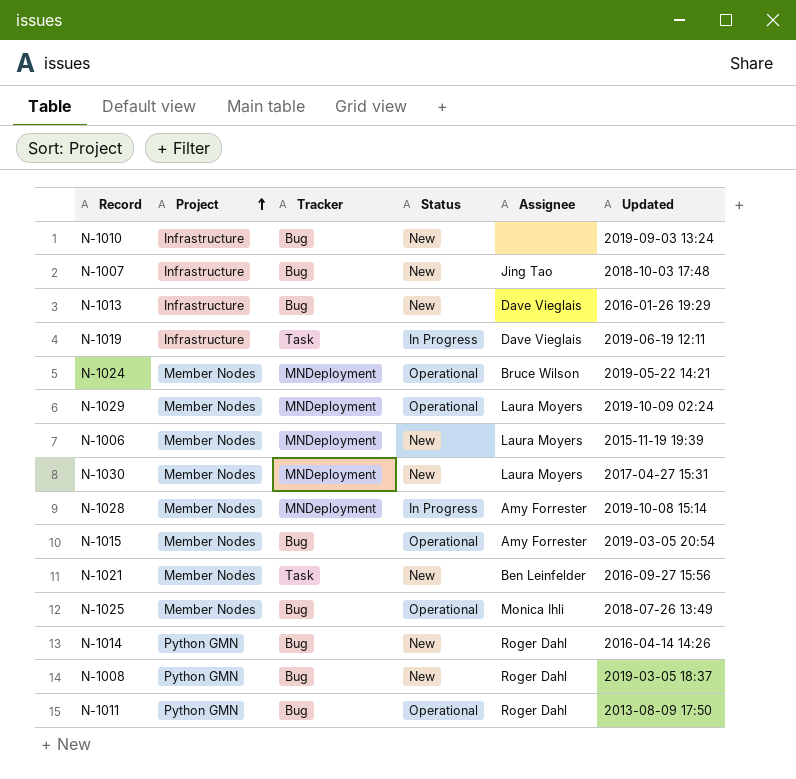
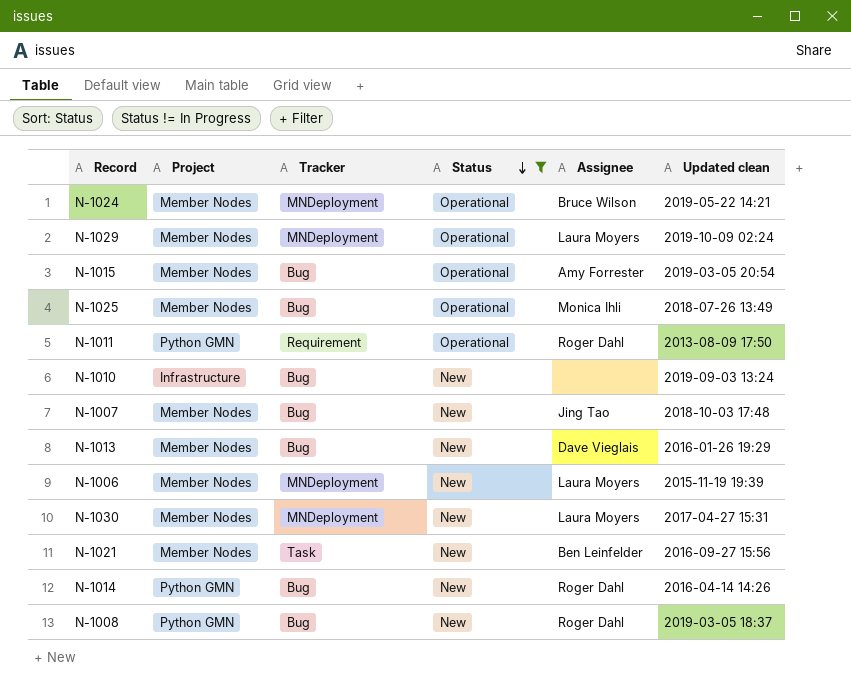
filter: none -> Status != In Progress
row order: Project ascending -> Status descending
column name: Updated -> Updated clean
N-1011 | Tracker: Bug -> Requirement
N-1007 | Project: Infrastructure -> Member Nodes
N-1013 | Project: Infrastructure -> Member Nodes

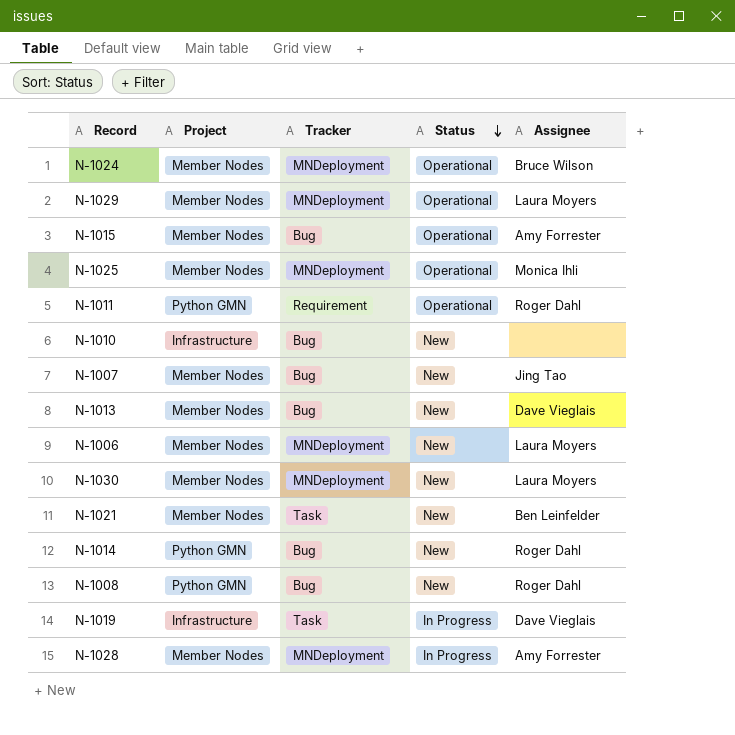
filter: Status != In Progress -> none
column Updated clean | position: 6 -> none
N-1025 | Tracker: Bug -> MNDeployment

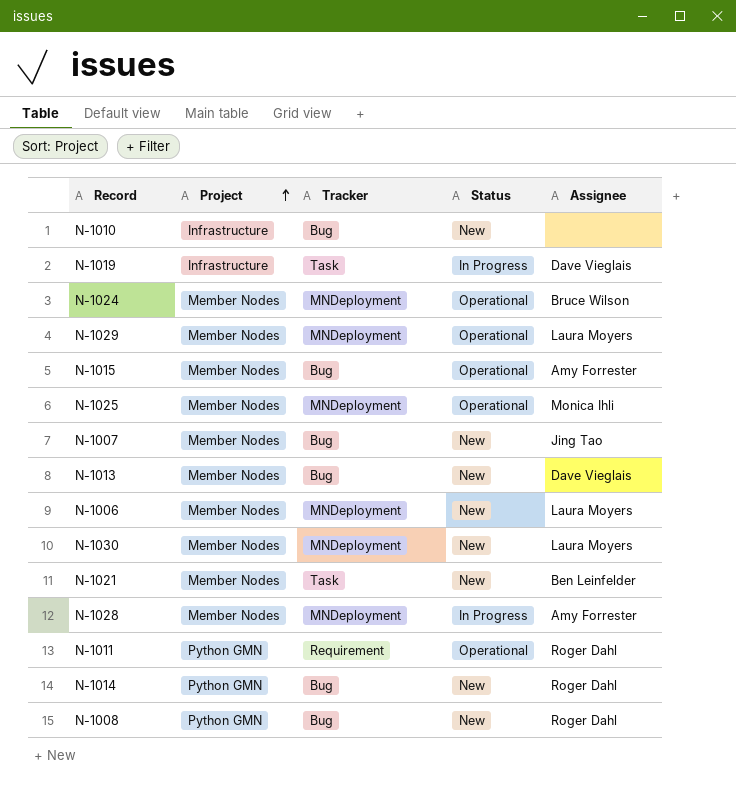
row order: Status descending -> Project ascending

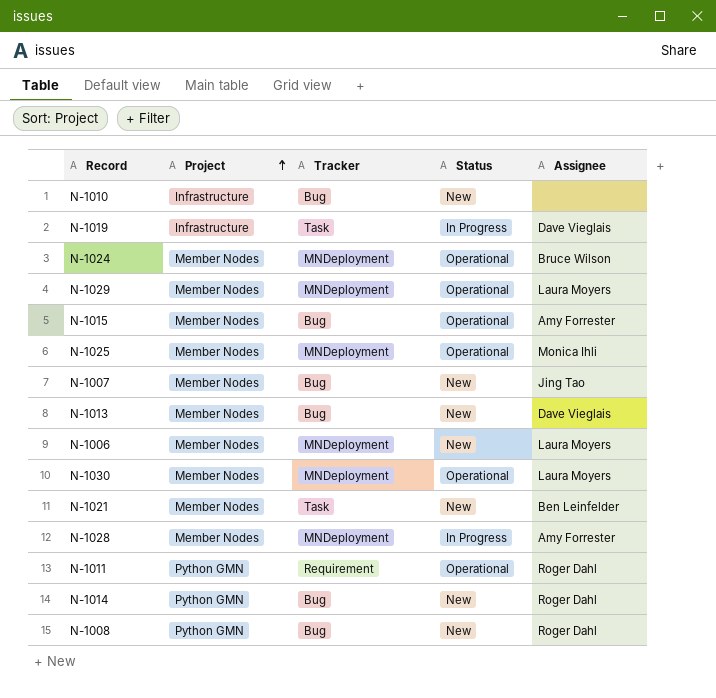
N-1030 | Status: New -> Operational

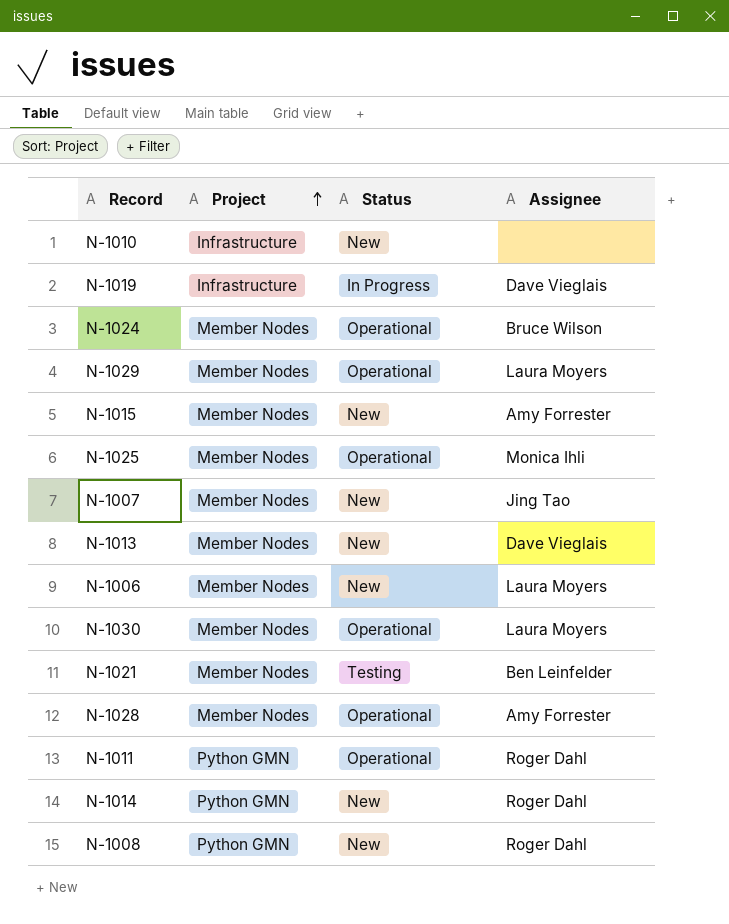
column Tracker | position: 3 -> none
N-1015 | Status: Operational -> New
N-1021 | Status: New -> Testing
N-1028 | Status: In Progress -> Operational

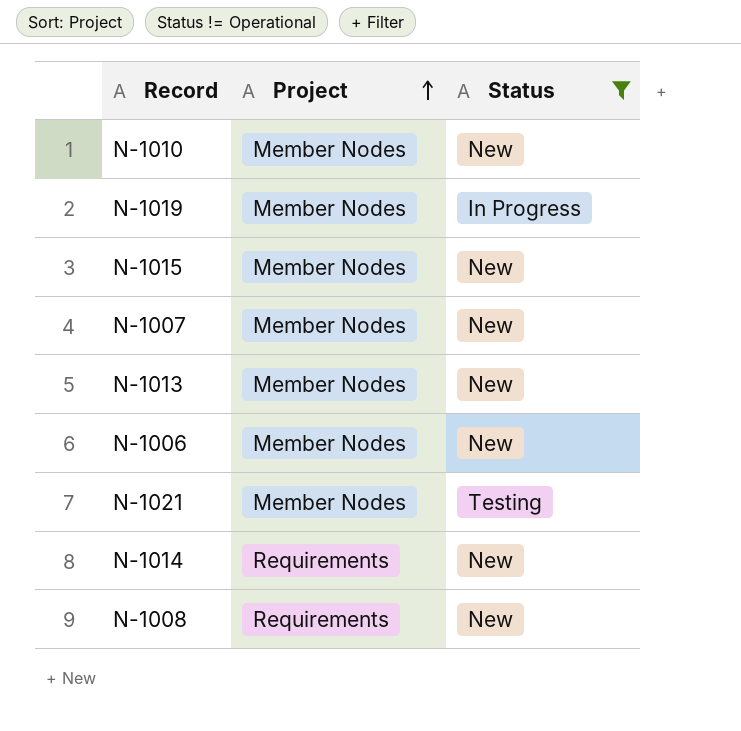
filter: none -> Status != Operational
column Assignee | position: 4 -> none
N-1010 | Project: Infrastructure -> Member Nodes
N-1019 | Project: Infrastructure -> Member Nodes
N-1014 | Project: Python GMN -> Requirements
N-1008 | Project: Python GMN -> Requirements

